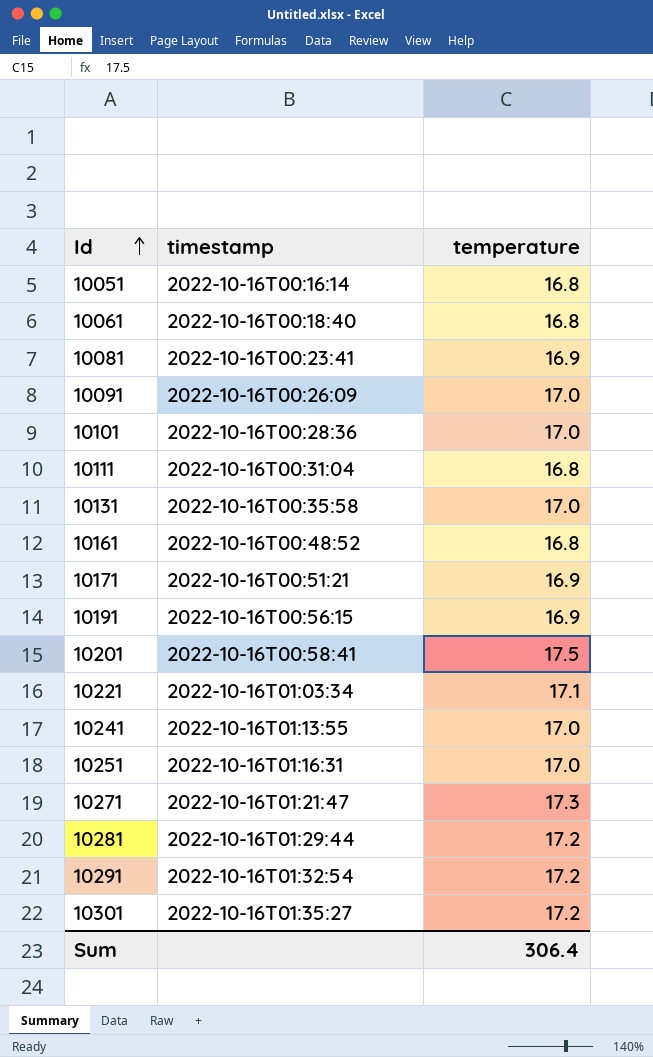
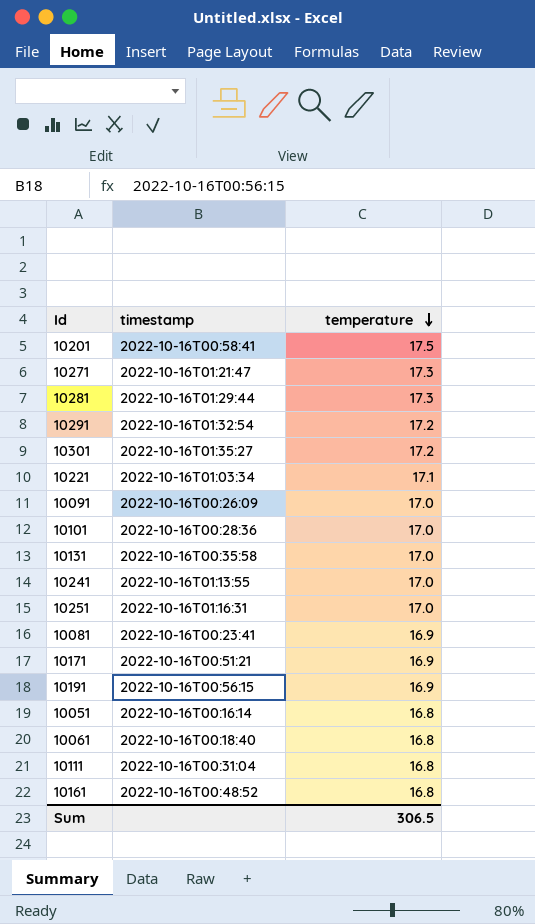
row order: Id ascending -> temperature descending
10281 | temperature: 17.2 -> 17.3
Sum | temperature: 306.4 -> 306.5

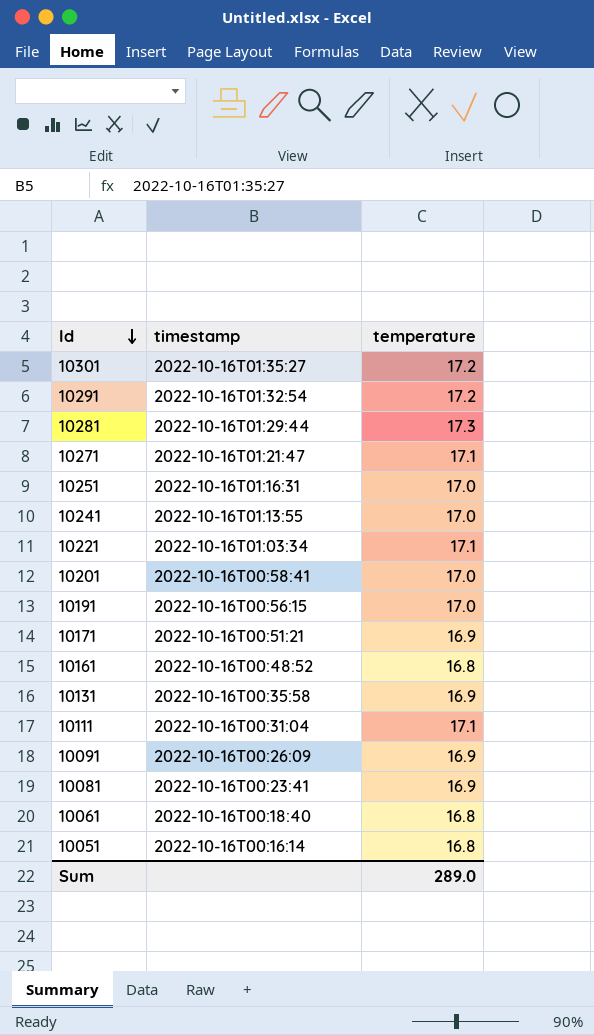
row order: temperature descending -> Id descending
row 10101: 2022-10-16T00:28:36 | 17.0 -> none
10271 | temperature: 17.3 -> 17.1
10201 | temperature: 17.5 -> 17.0
10191 | temperature: 16.9 -> 17.0
10131 | temperature: 17.0 -> 16.9
10111 | temperature: 16.8 -> 17.1
10091 | temperature: 17.0 -> 16.9
Sum | temperature: 306.5 -> 289.0

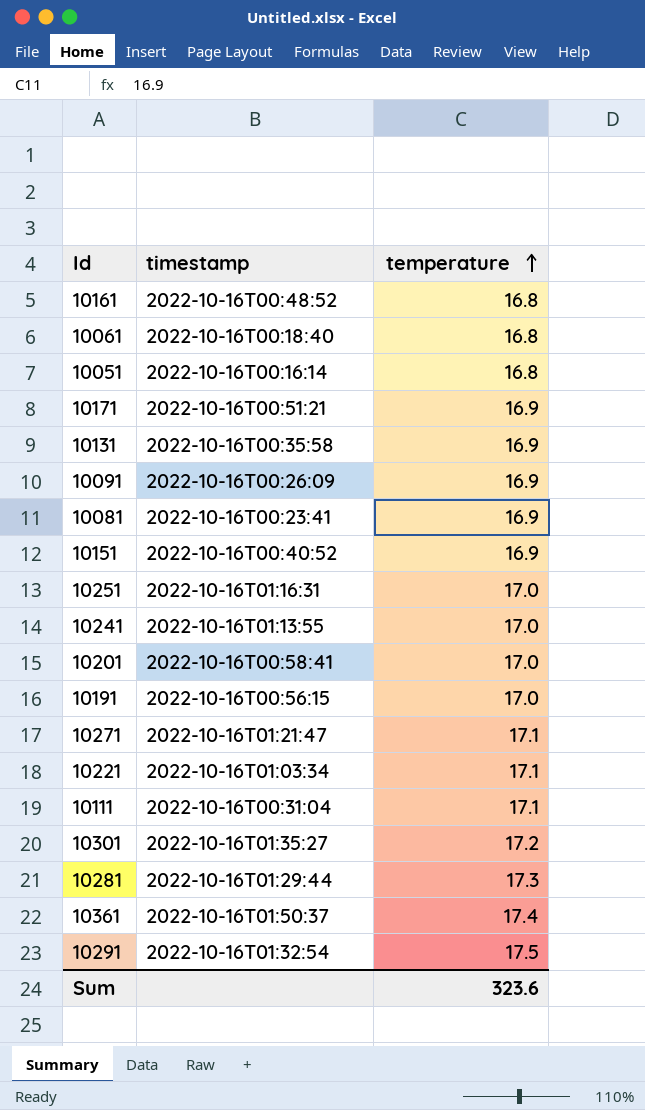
row order: Id descending -> temperature ascending
row 10151: none -> 2022-10-16T00:40:52 | 16.9
row 10361: none -> 2022-10-16T01:50:37 | 17.4
10291 | temperature: 17.2 -> 17.5
Sum | temperature: 289.0 -> 323.6

